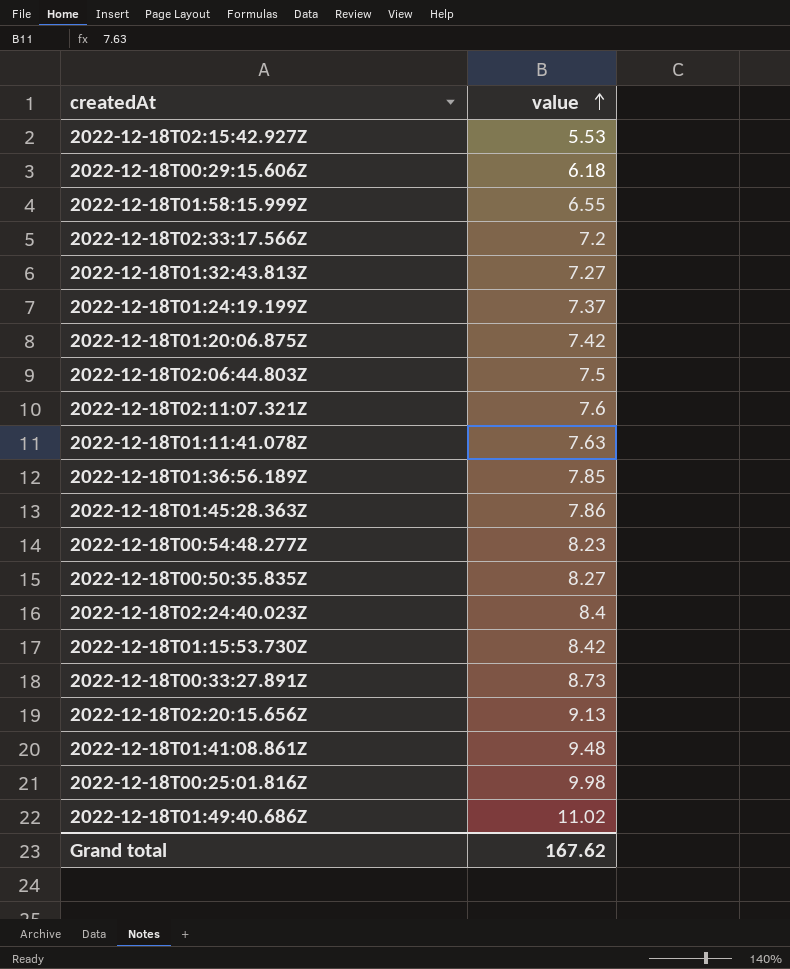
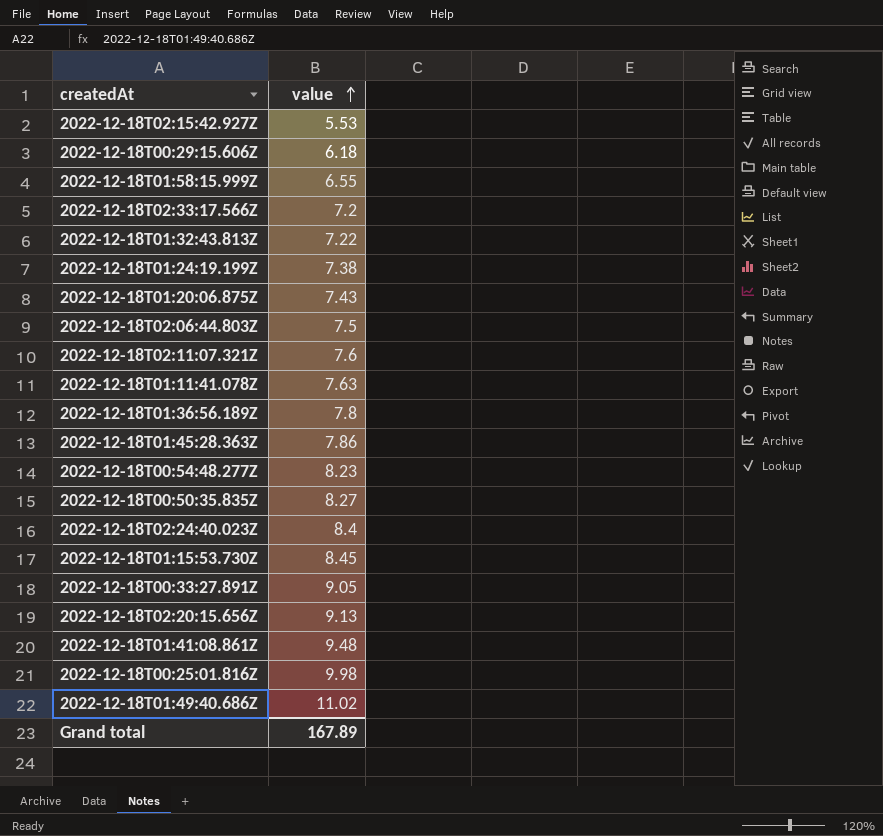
2022-12-18T01:32:43.813Z | value: 7.27 -> 7.22
2022-12-18T01:24:19.199Z | value: 7.37 -> 7.38
2022-12-18T01:20:06.875Z | value: 7.42 -> 7.43
2022-12-18T01:36:56.189Z | value: 7.85 -> 7.8
2022-12-18T01:15:53.730Z | value: 8.42 -> 8.45
2022-12-18T00:33:27.891Z | value: 8.73 -> 9.05
Grand total | value: 167.62 -> 167.89

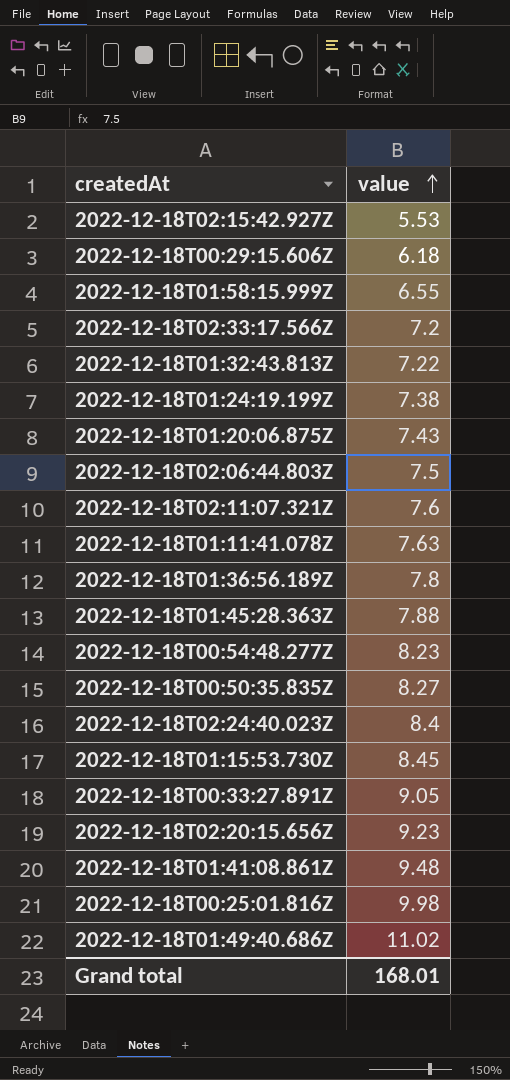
2022-12-18T01:45:28.363Z | value: 7.86 -> 7.88
2022-12-18T02:20:15.656Z | value: 9.13 -> 9.23
Grand total | value: 167.89 -> 168.01

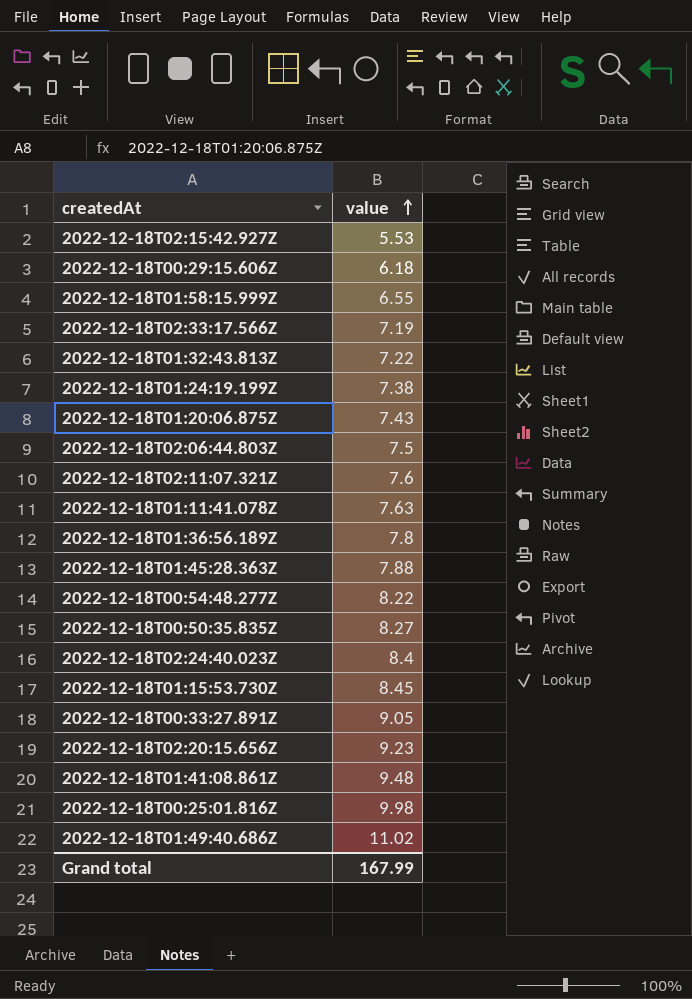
2022-12-18T02:33:17.566Z | value: 7.2 -> 7.19
2022-12-18T00:54:48.277Z | value: 8.23 -> 8.22
Grand total | value: 168.01 -> 167.99

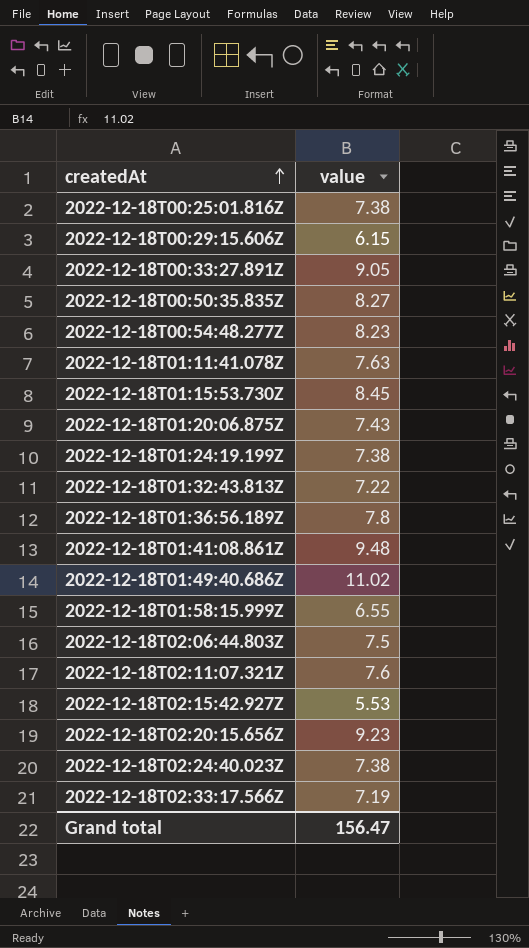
row order: value ascending -> createdAt ascending
row 2022-12-18T01:45:28.363Z: 7.88 -> none
2022-12-18T00:25:01.816Z | value: 9.98 -> 7.38
2022-12-18T00:29:15.606Z | value: 6.18 -> 6.15
2022-12-18T00:54:48.277Z | value: 8.22 -> 8.23
2022-12-18T02:24:40.023Z | value: 8.4 -> 7.38
Grand total | value: 167.99 -> 156.47

